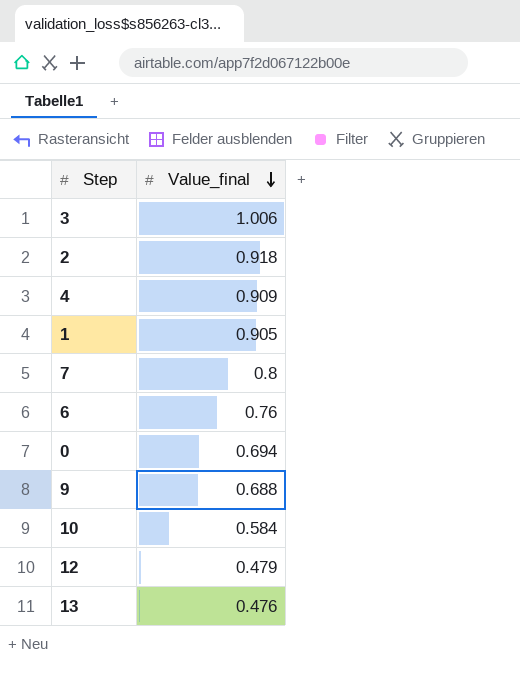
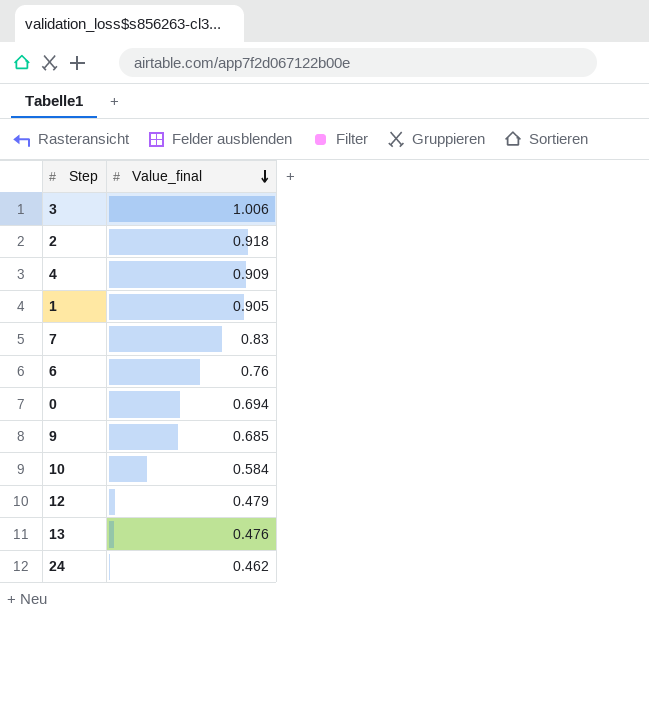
7 | Value_final: 0.8 -> 0.83
9 | Value_final: 0.688 -> 0.685
row 24: none -> 0.462

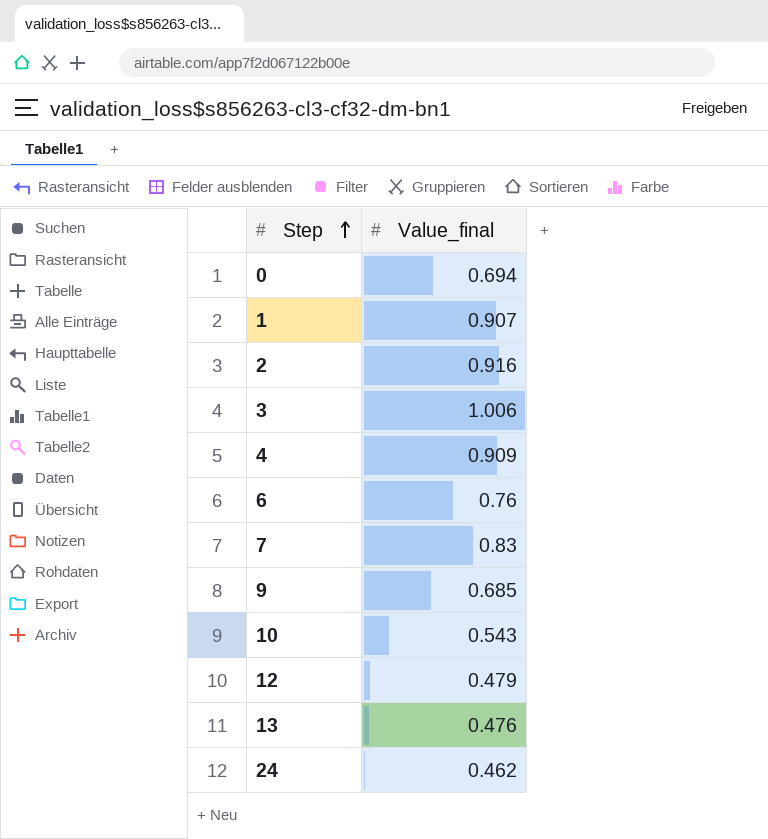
row order: Value_final descending -> Step ascending
1 | Value_final: 0.905 -> 0.907
2 | Value_final: 0.918 -> 0.916
10 | Value_final: 0.584 -> 0.543

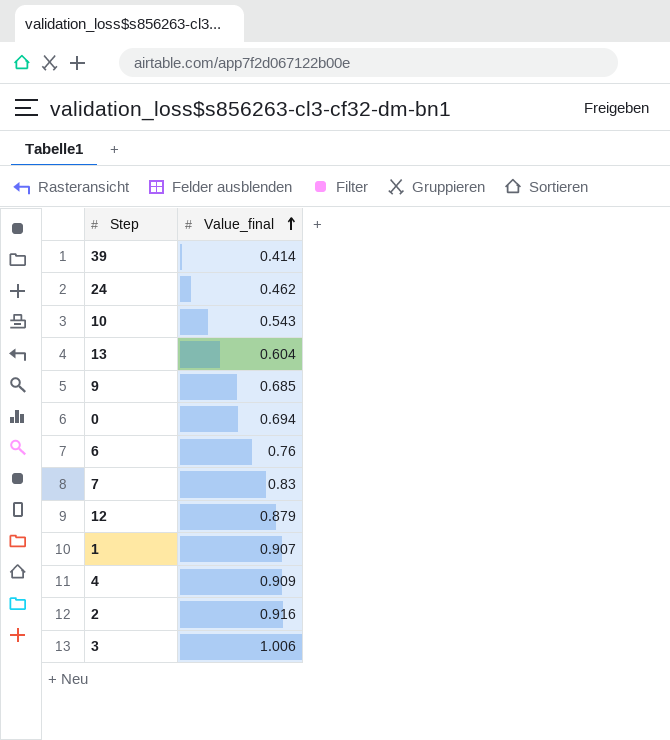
row order: Step ascending -> Value_final ascending
row 39: none -> 0.414
13 | Value_final: 0.476 -> 0.604
12 | Value_final: 0.479 -> 0.879

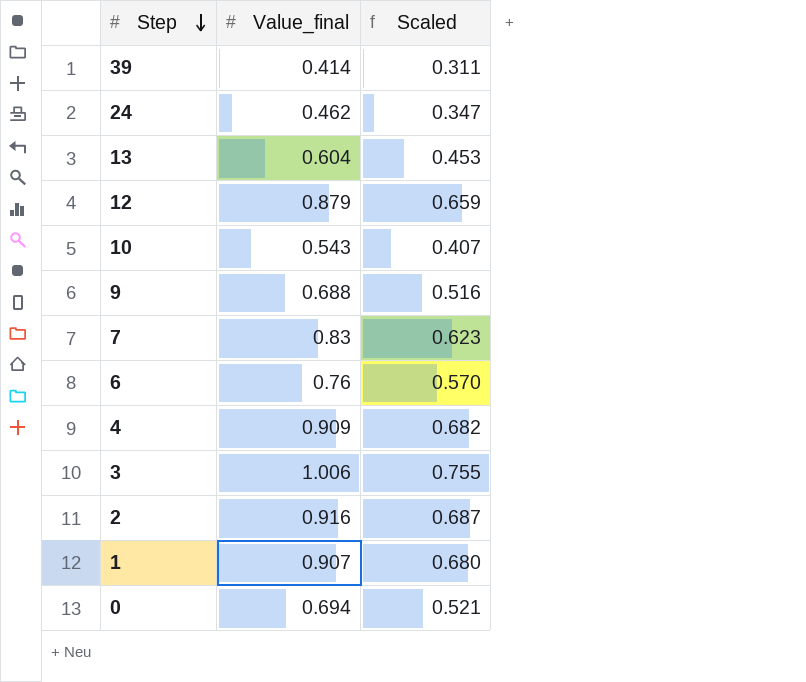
row order: Value_final ascending -> Step descending
column Scaled | formula: none -> [Value_final] * 0.75
9 | Value_final: 0.685 -> 0.688

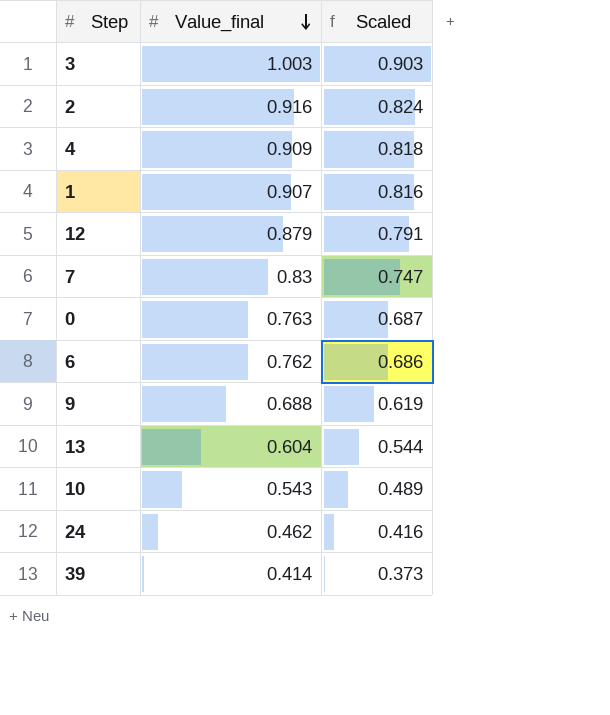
row order: Step descending -> Value_final descending
column Scaled | formula: [Value_final] * 0.75 -> [Value_final] * 0.9
3 | Value_final: 1.006 -> 1.003
0 | Value_final: 0.694 -> 0.763
6 | Value_final: 0.76 -> 0.762

